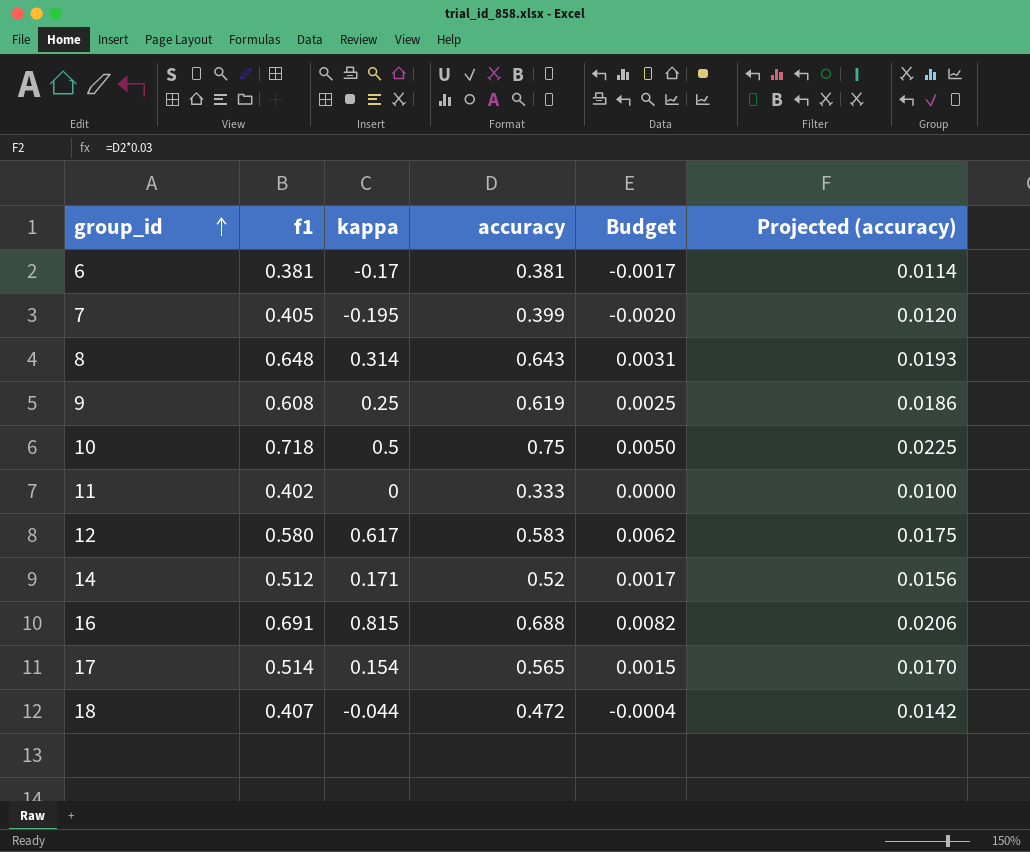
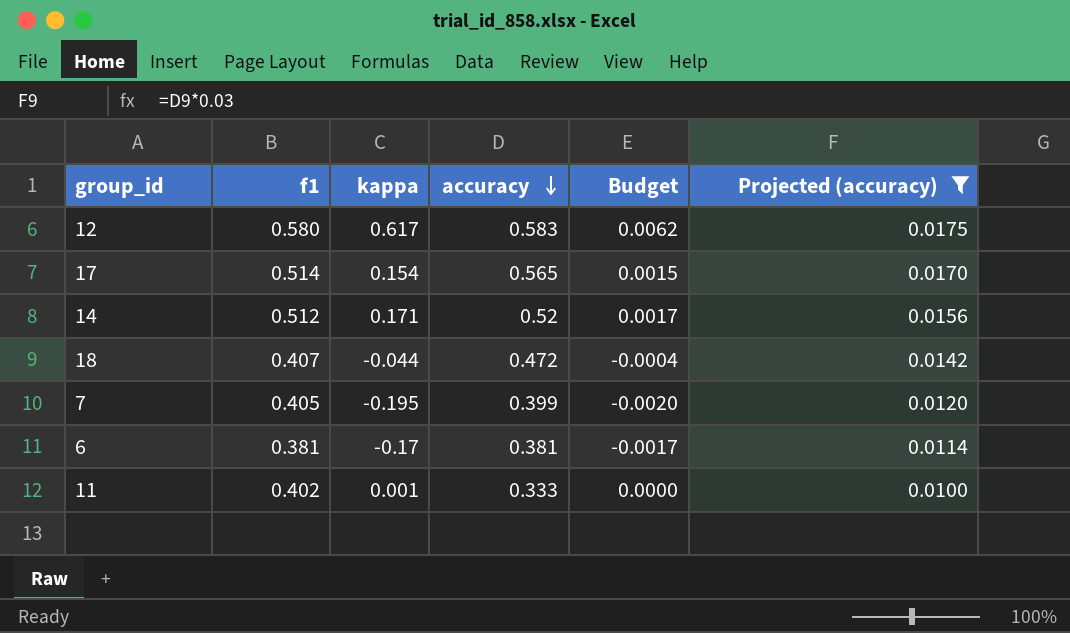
filter: none -> Projected (accuracy) <= 0.0175
row order: group_id ascending -> accuracy descending
11 | kappa: 0 -> 0.001

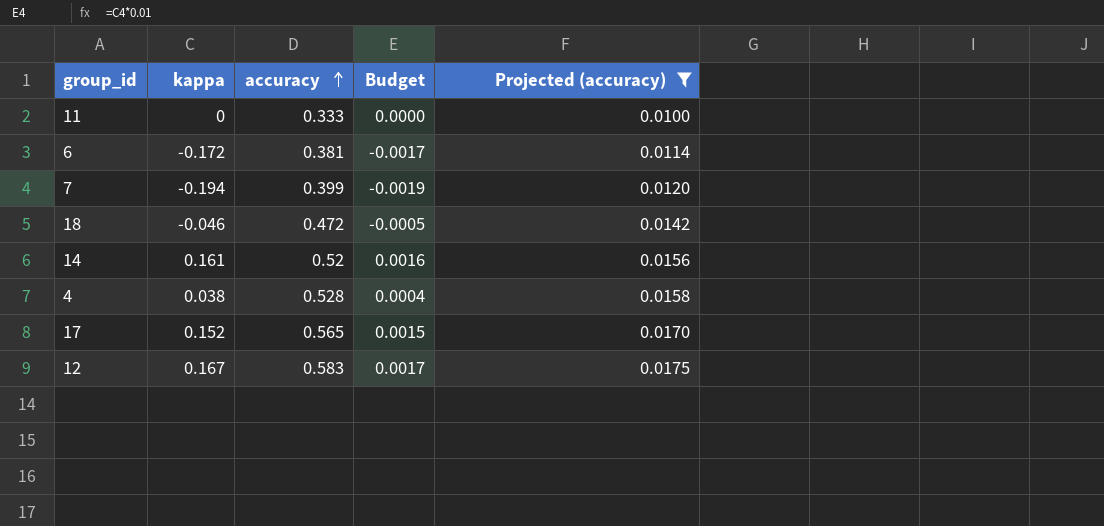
row order: accuracy descending -> accuracy ascending
column f1 | position: 2 -> none
11 | kappa: 0.001 -> 0
6 | kappa: -0.17 -> -0.172
7 | kappa: -0.195 -> -0.194
7 | Budget: -0.0020 -> -0.0019
18 | kappa: -0.044 -> -0.046
18 | Budget: -0.0004 -> -0.0005
14 | kappa: 0.171 -> 0.161
14 | Budget: 0.0017 -> 0.0016
row 4: none -> 0.038 | 0.528 | 0.0004 | 0.0158
17 | kappa: 0.154 -> 0.152
12 | kappa: 0.617 -> 0.167
12 | Budget: 0.0062 -> 0.0017

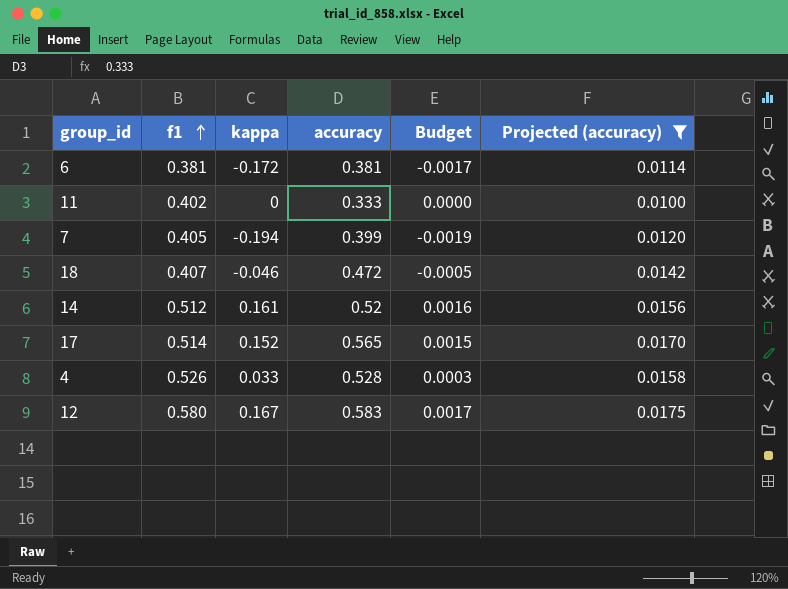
row order: accuracy ascending -> f1 ascending
column f1 | position: none -> 2
4 | kappa: 0.038 -> 0.033
4 | Budget: 0.0004 -> 0.0003

